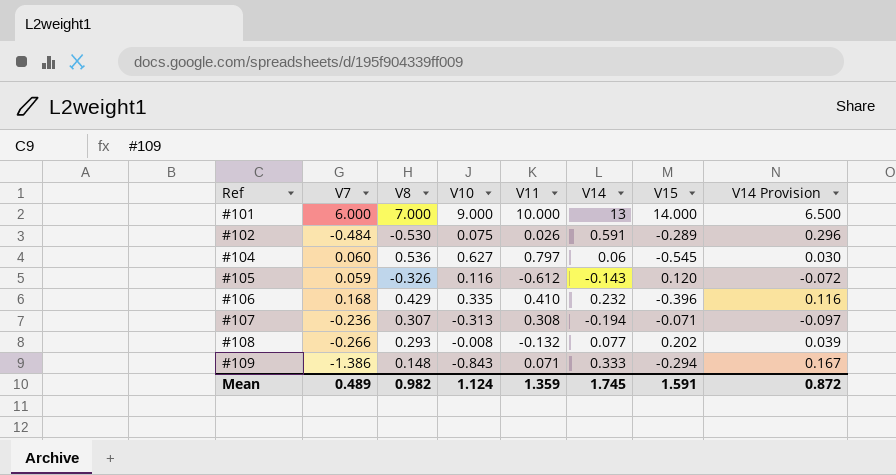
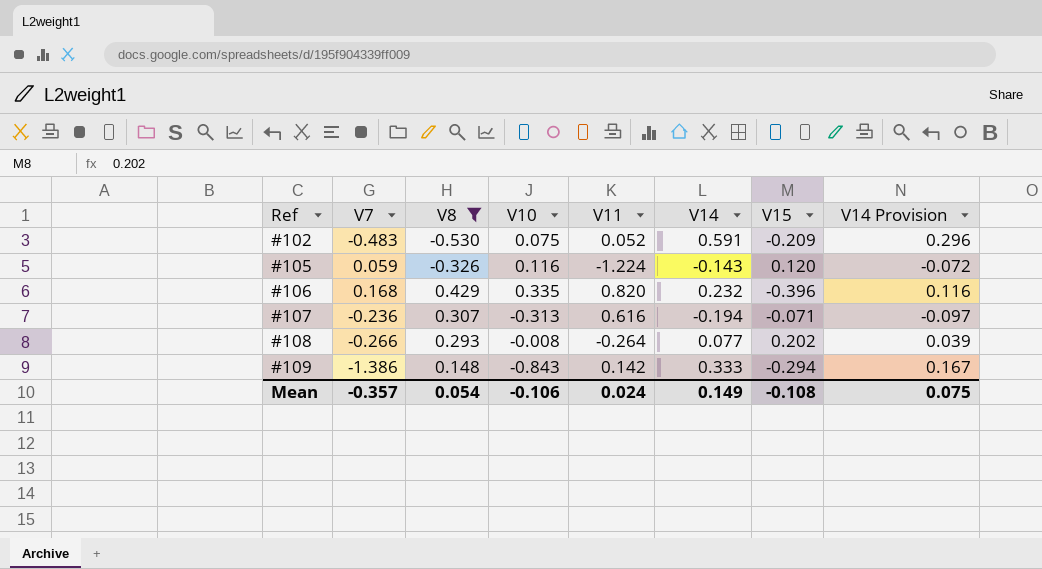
filter: none -> V8 <= 0.429
#102 | V7: -0.484 -> -0.483
#102 | V11: 0.026 -> 0.052
#102 | V15: -0.289 -> -0.209
#105 | V11: -0.612 -> -1.224
#106 | V11: 0.410 -> 0.820
#107 | V11: 0.308 -> 0.616
#108 | V11: -0.132 -> -0.264
#109 | V11: 0.071 -> 0.142
Mean | V7: 0.489 -> -0.357
Mean | V8: 0.982 -> 0.054
Mean | V10: 1.124 -> -0.106
Mean | V11: 1.359 -> 0.024
Mean | V14: 1.745 -> 0.149
Mean | V15: 1.591 -> -0.108
Mean | V14 Provision: 0.872 -> 0.075

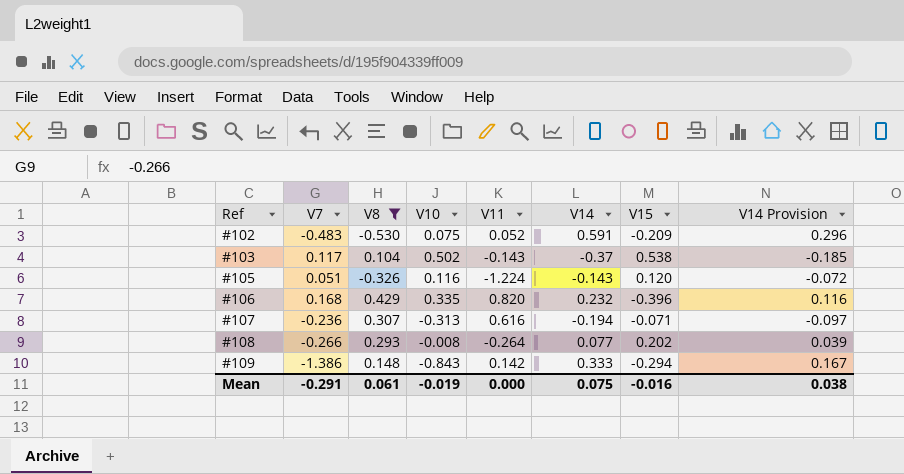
row #103: none -> 0.117 | 0.104 | 0.502 | -0.143 | -0.37 | 0.538 | -0.185
#105 | V7: 0.059 -> 0.051
Mean | V7: -0.357 -> -0.291
Mean | V8: 0.054 -> 0.061
Mean | V10: -0.106 -> -0.019
Mean | V11: 0.024 -> 0.000
Mean | V14: 0.149 -> 0.075
Mean | V15: -0.108 -> -0.016
Mean | V14 Provision: 0.075 -> 0.038

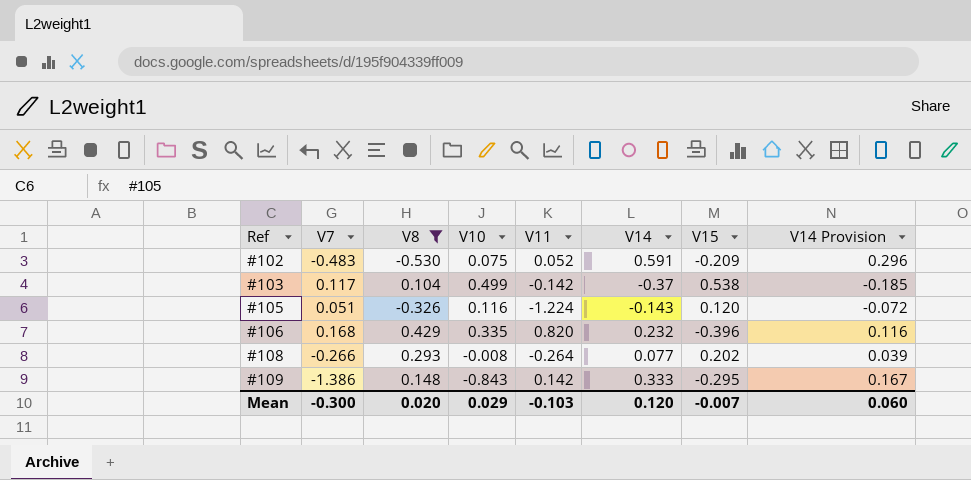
row #107: -0.236 | 0.307 | -0.313 | 0.616 | -0.194 | -0.071 | -0.097 -> none
#103 | V10: 0.502 -> 0.499
#103 | V11: -0.143 -> -0.142
#109 | V15: -0.294 -> -0.295
Mean | V7: -0.291 -> -0.300
Mean | V8: 0.061 -> 0.020
Mean | V10: -0.019 -> 0.029
Mean | V11: 0.000 -> -0.103
Mean | V14: 0.075 -> 0.120
Mean | V15: -0.016 -> -0.007
Mean | V14 Provision: 0.038 -> 0.060

